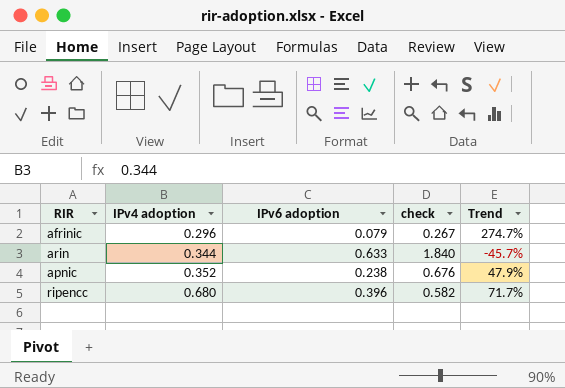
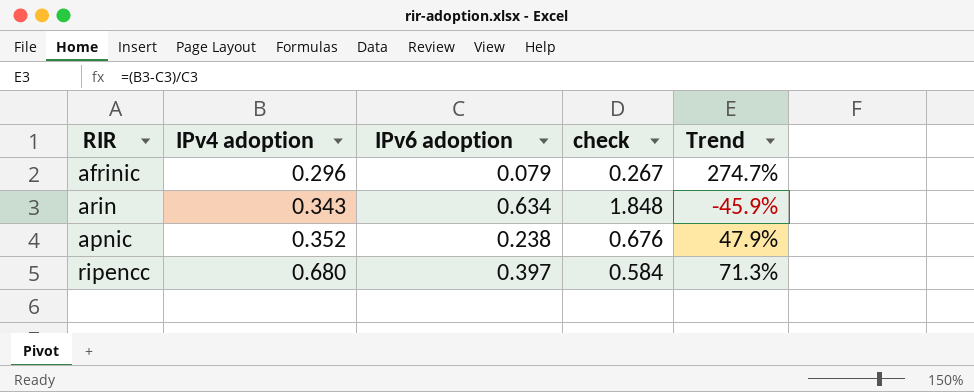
arin | IPv4 adoption: 0.344 -> 0.343
arin | IPv6 adoption: 0.633 -> 0.634
arin | check: 1.840 -> 1.848
arin | Trend: -45.7% -> -45.9%
ripencc | IPv6 adoption: 0.396 -> 0.397
ripencc | check: 0.582 -> 0.584
ripencc | Trend: 71.7% -> 71.3%

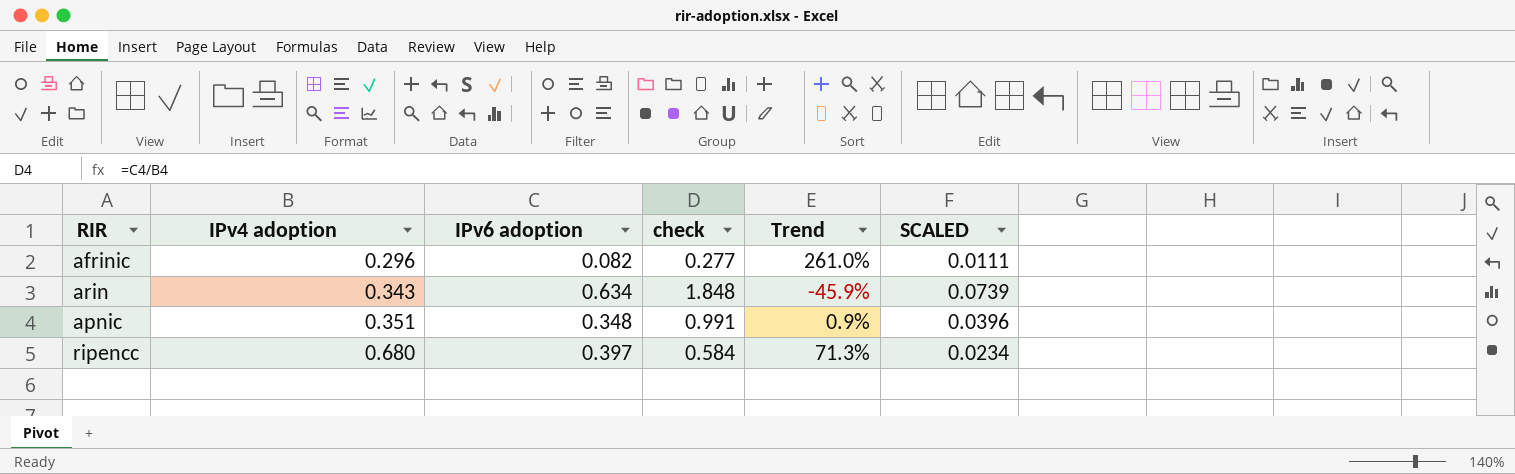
column SCALED | formula: none -> [check] * 0.04
afrinic | IPv6 adoption: 0.079 -> 0.082
afrinic | check: 0.267 -> 0.277
afrinic | Trend: 274.7% -> 261.0%
apnic | IPv4 adoption: 0.352 -> 0.351
apnic | IPv6 adoption: 0.238 -> 0.348
apnic | check: 0.676 -> 0.991
apnic | Trend: 47.9% -> 0.9%

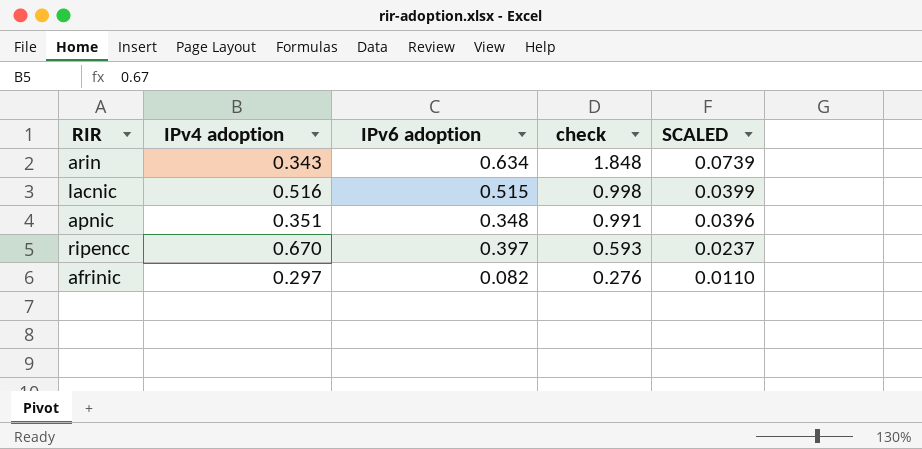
row order: IPv4 adoption ascending -> check descending
column Trend | formula: ([IPv4 adoption] - [IPv6 adoption]) / [IPv6 adoption] -> none
row lacnic: none -> 0.516 | 0.515 | 0.998 | 0.0399
ripencc | IPv4 adoption: 0.680 -> 0.670
ripencc | check: 0.584 -> 0.593
ripencc | SCALED: 0.0234 -> 0.0237
afrinic | IPv4 adoption: 0.296 -> 0.297
afrinic | check: 0.277 -> 0.276
afrinic | SCALED: 0.0111 -> 0.0110

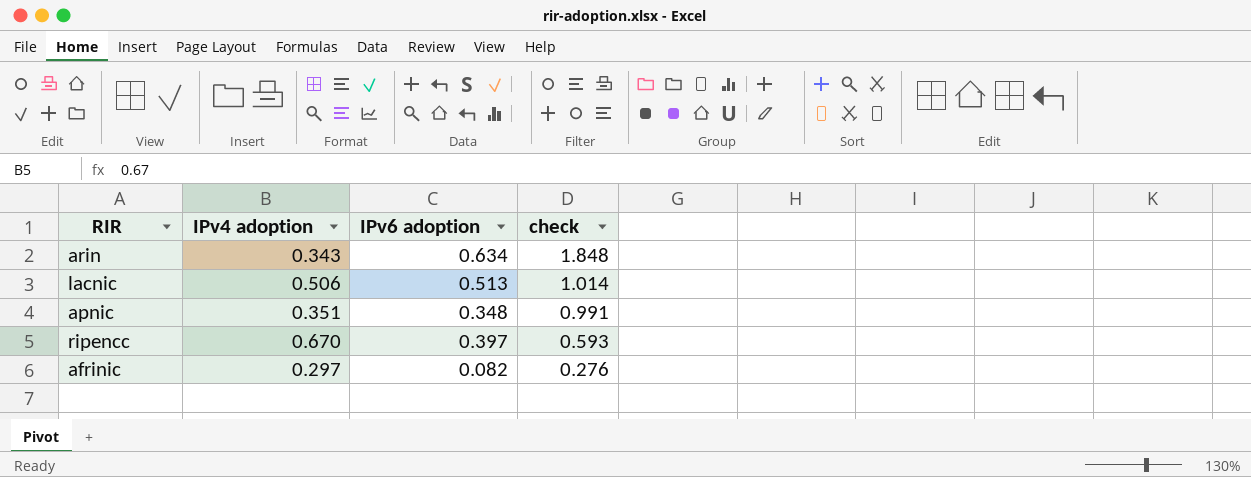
column SCALED | formula: [check] * 0.04 -> none
lacnic | IPv4 adoption: 0.516 -> 0.506
lacnic | IPv6 adoption: 0.515 -> 0.513
lacnic | check: 0.998 -> 1.014

